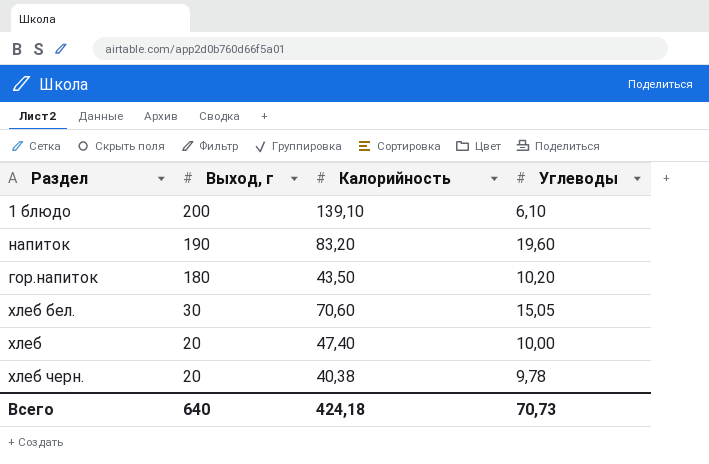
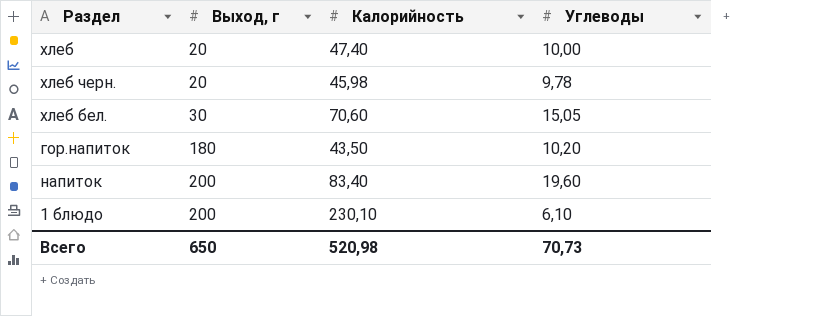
row order: Выход, г descending -> Выход, г ascending
хлеб черн. | Калорийность: 40,38 -> 45,98
напиток | Выход, г: 190 -> 200
напиток | Калорийность: 83,20 -> 83,40
1 блюдо | Калорийность: 139,10 -> 230,10
Всего | Выход, г: 640 -> 650
Всего | Калорийность: 424,18 -> 520,98

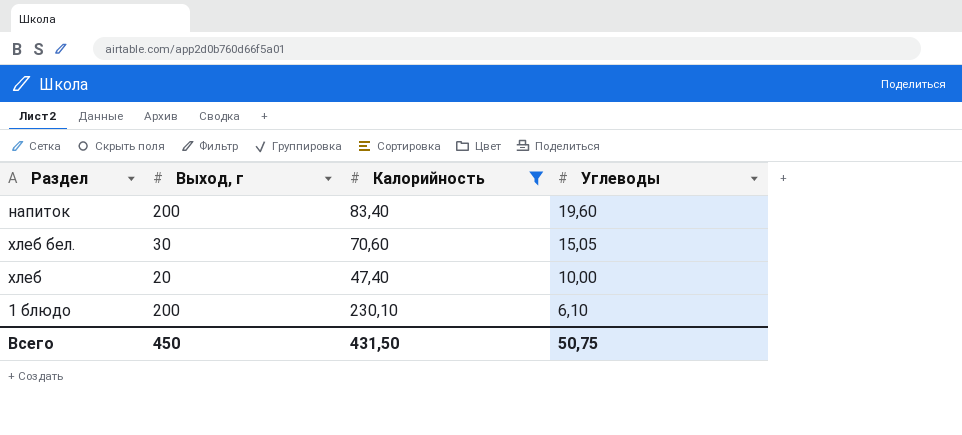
filter: none -> Калорийность >= 47,40
row order: Выход, г ascending -> Углеводы descending
Всего | Выход, г: 650 -> 450
Всего | Калорийность: 520,98 -> 431,50
Всего | Углеводы: 70,73 -> 50,75

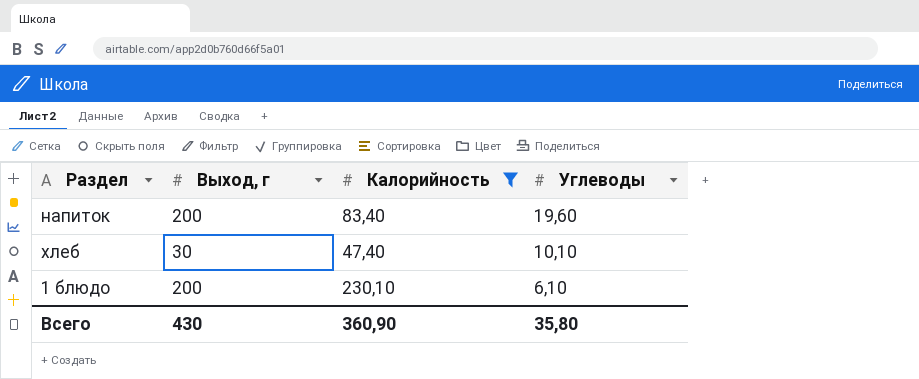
row хлеб бел.: 30 | 70,60 | 15,05 -> none
хлеб | Выход, г: 20 -> 30
хлеб | Углеводы: 10,00 -> 10,10
Всего | Выход, г: 450 -> 430
Всего | Калорийность: 431,50 -> 360,90
Всего | Углеводы: 50,75 -> 35,80

